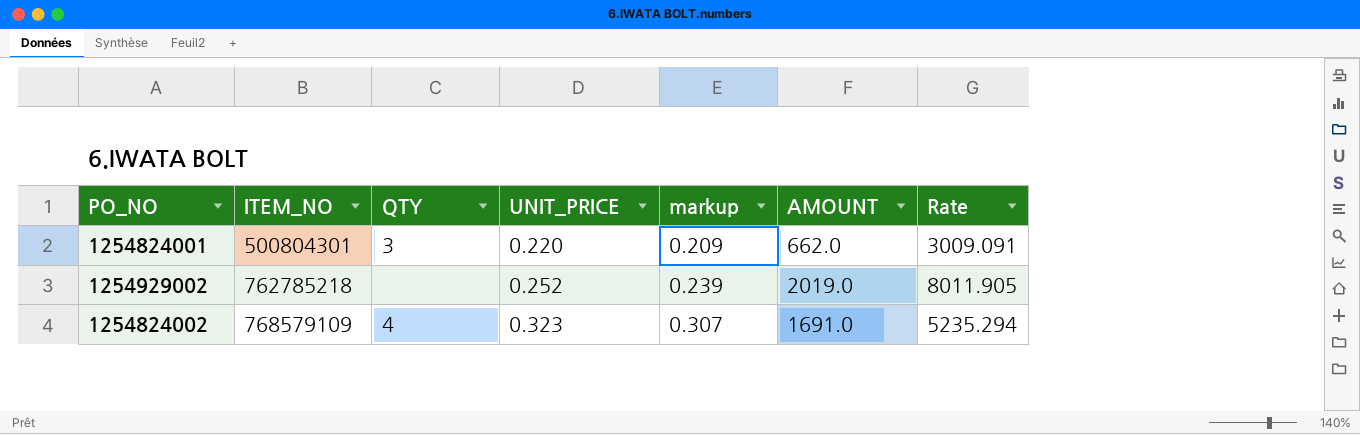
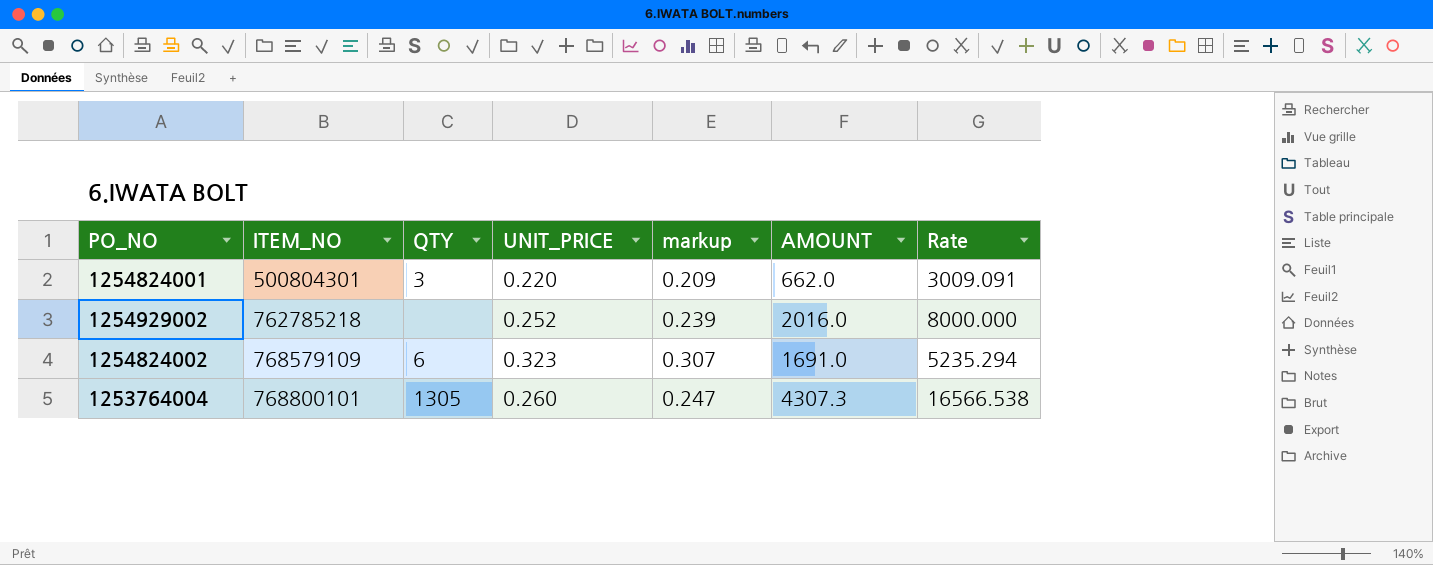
1254929002 | AMOUNT: 2019.0 -> 2016.0
1254929002 | Rate: 8011.905 -> 8000.000
1254824002 | QTY: 4 -> 6
row 1253764004: none -> 768800101 | 1305 | 0.260 | 0.247 | 4307.3 | 16566.538

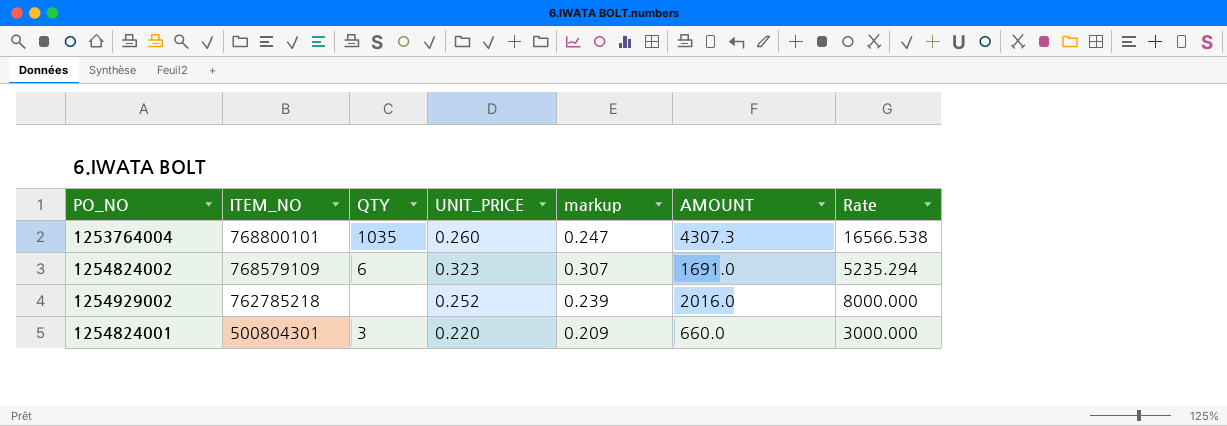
row order: ITEM_NO ascending -> ITEM_NO descending
1253764004 | QTY: 1305 -> 1035
1254824001 | AMOUNT: 662.0 -> 660.0
1254824001 | Rate: 3009.091 -> 3000.000

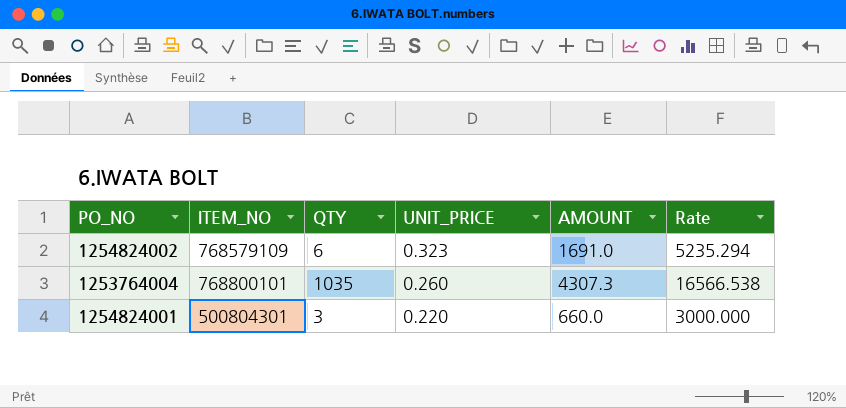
row order: ITEM_NO descending -> UNIT_PRICE descending
column markup | formula: [UNIT_PRICE] * 0.95 -> none
row 1254929002: 762785218 | none | 0.252 | 0.239 | 2016.0 | 8000.000 -> none

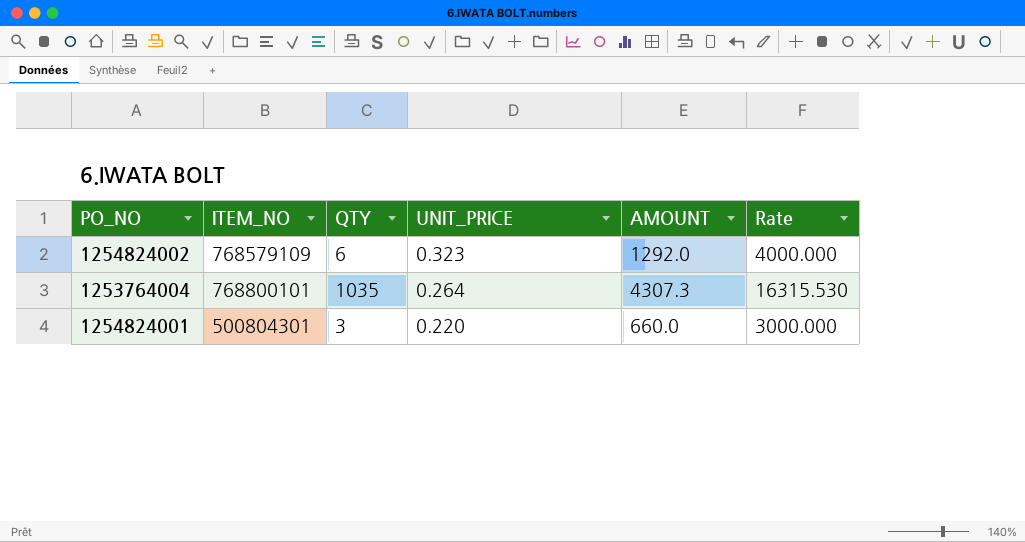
1254824002 | AMOUNT: 1691.0 -> 1292.0
1254824002 | Rate: 5235.294 -> 4000.000
1253764004 | UNIT_PRICE: 0.260 -> 0.264
1253764004 | Rate: 16566.538 -> 16315.530

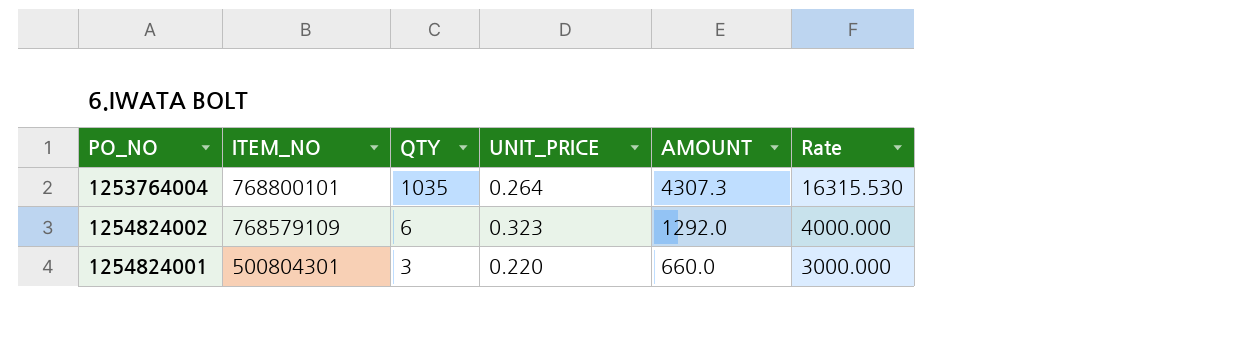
row order: UNIT_PRICE descending -> ITEM_NO descending

